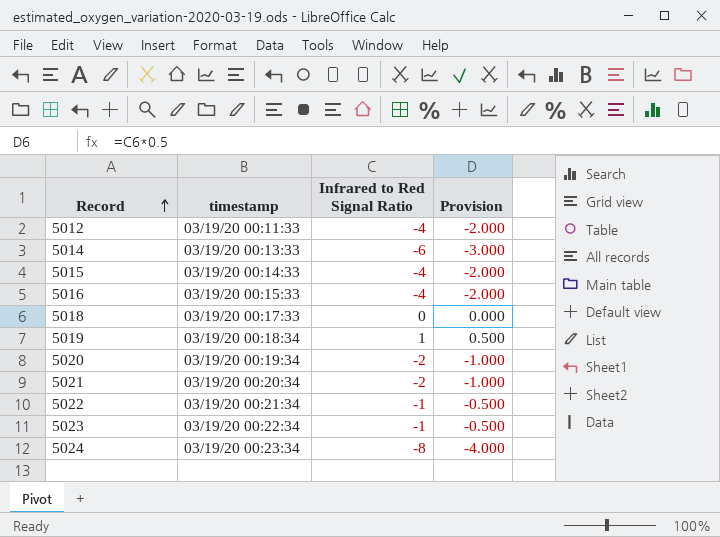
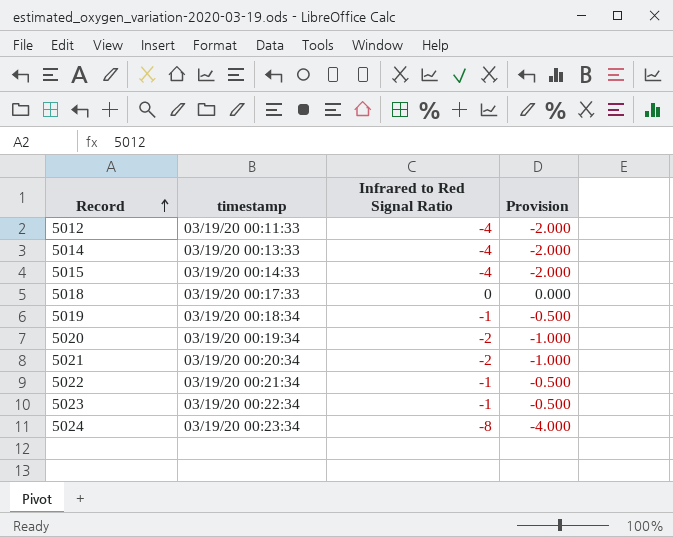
row 5016: 03/19/20 00:15:33 | -4 | -2.000 -> none
5014 | Infrared to Red Signal Ratio: -6 -> -4
5014 | Provision: -3.000 -> -2.000
5019 | Infrared to Red Signal Ratio: 1 -> -1
5019 | Provision: 0.500 -> -0.500

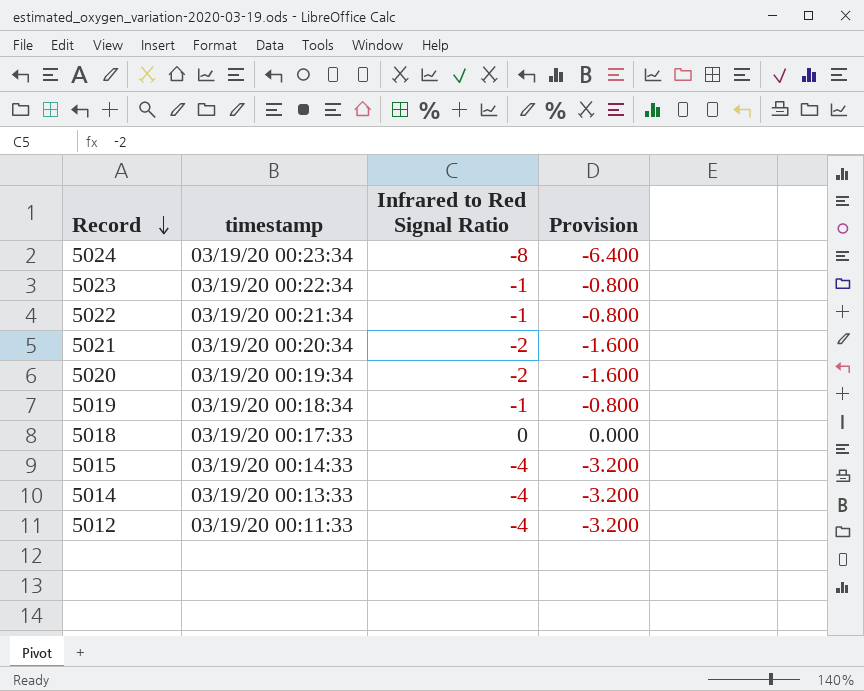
row order: Record ascending -> Record descending
column Provision | formula: [Infrared to Red Signal Ratio] * 0.5 -> [Infrared to Red Signal Ratio] * 0.8

